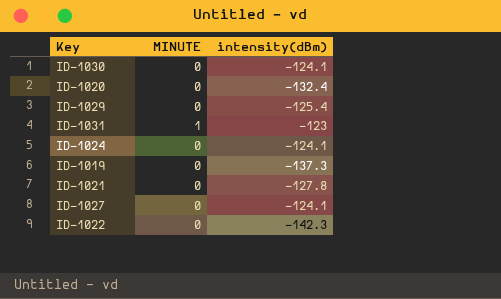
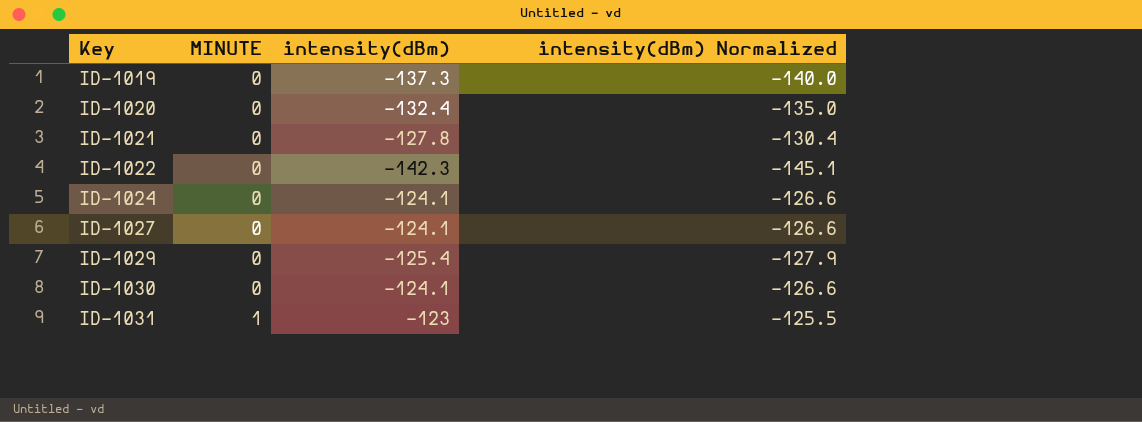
row order: none -> Key ascending
column intensity(dBm) Normalized | formula: none -> [intensity(dBm)] * 1.02

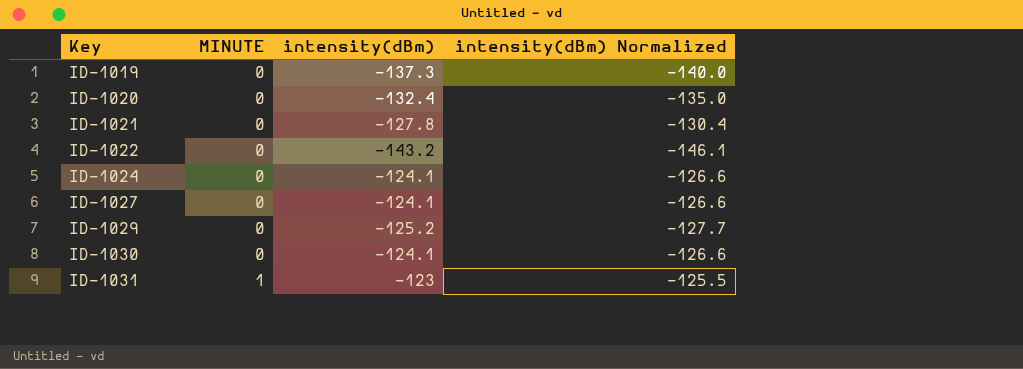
ID-1022 | intensity(dBm): -142.3 -> -143.2
ID-1022 | intensity(dBm) Normalized: -145.1 -> -146.1
ID-1029 | intensity(dBm): -125.4 -> -125.2
ID-1029 | intensity(dBm) Normalized: -127.9 -> -127.7

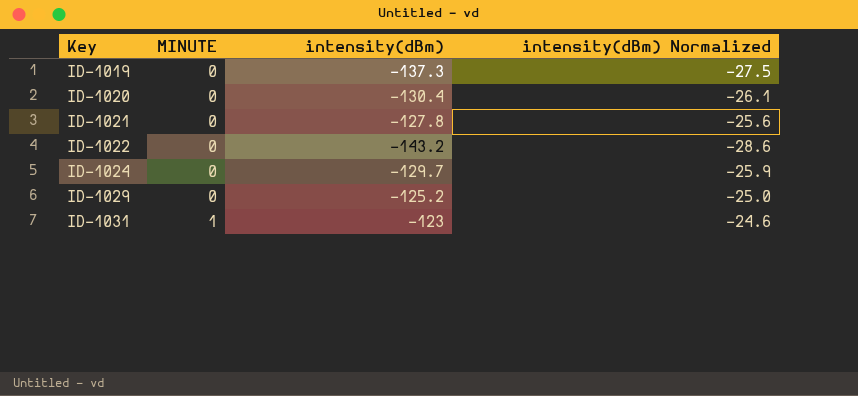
column intensity(dBm) Normalized | formula: [intensity(dBm)] * 1.02 -> [intensity(dBm)] * 0.2
row ID-1027: 0 | -124.1 | -126.6 -> none
row ID-1030: 0 | -124.1 | -126.6 -> none
ID-1020 | intensity(dBm): -132.4 -> -130.4
ID-1024 | intensity(dBm): -124.1 -> -129.7

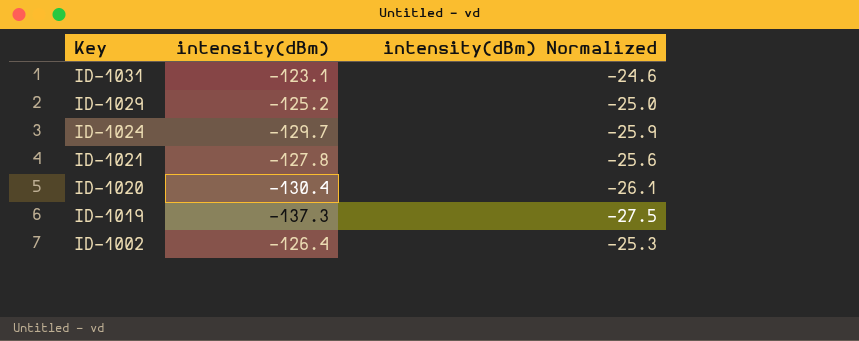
row order: Key ascending -> Key descending
column MINUTE | position: 2 -> none
row ID-1022: 0 | -143.2 | -28.6 -> none
ID-1031 | intensity(dBm): -123 -> -123.1
row ID-1002: none -> -126.4 | -25.3

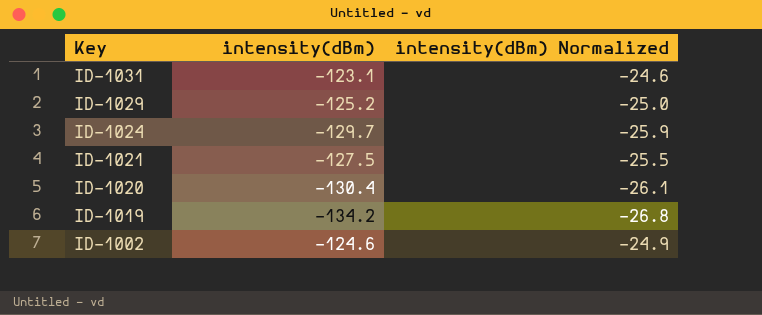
ID-1021 | intensity(dBm): -127.8 -> -127.5
ID-1021 | intensity(dBm) Normalized: -25.6 -> -25.5
ID-1019 | intensity(dBm): -137.3 -> -134.2
ID-1019 | intensity(dBm) Normalized: -27.5 -> -26.8
ID-1002 | intensity(dBm): -126.4 -> -124.6
ID-1002 | intensity(dBm) Normalized: -25.3 -> -24.9

